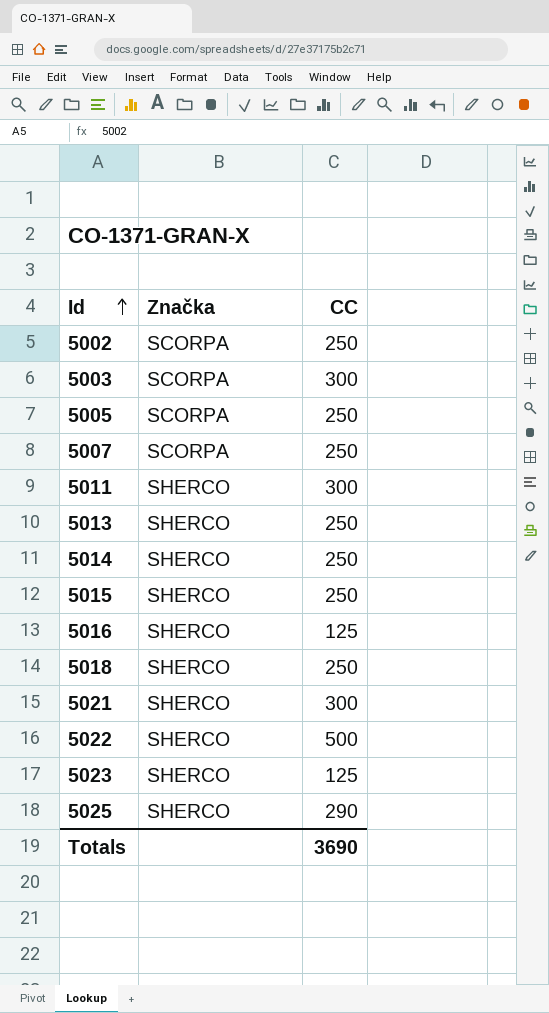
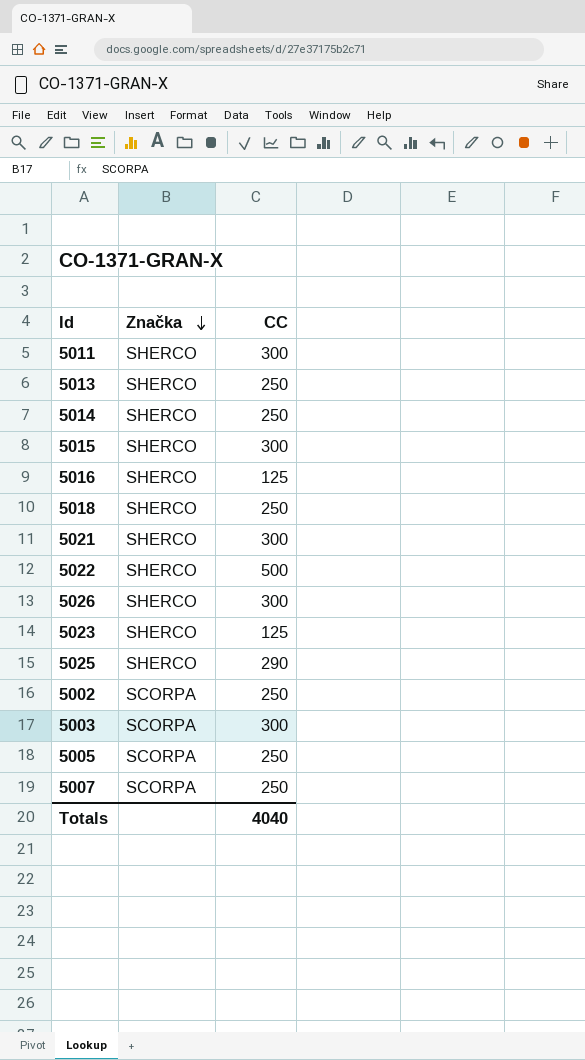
row order: Id ascending -> Značka descending
5015 | CC: 250 -> 300
row 5026: none -> SHERCO | 300
Totals | CC: 3690 -> 4040

